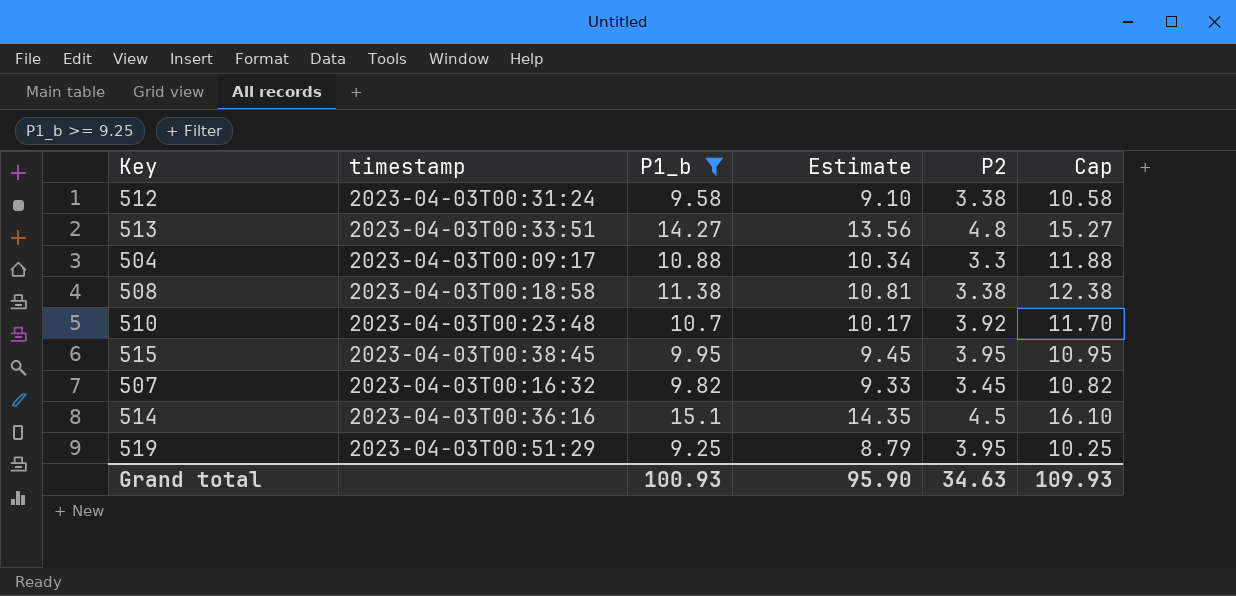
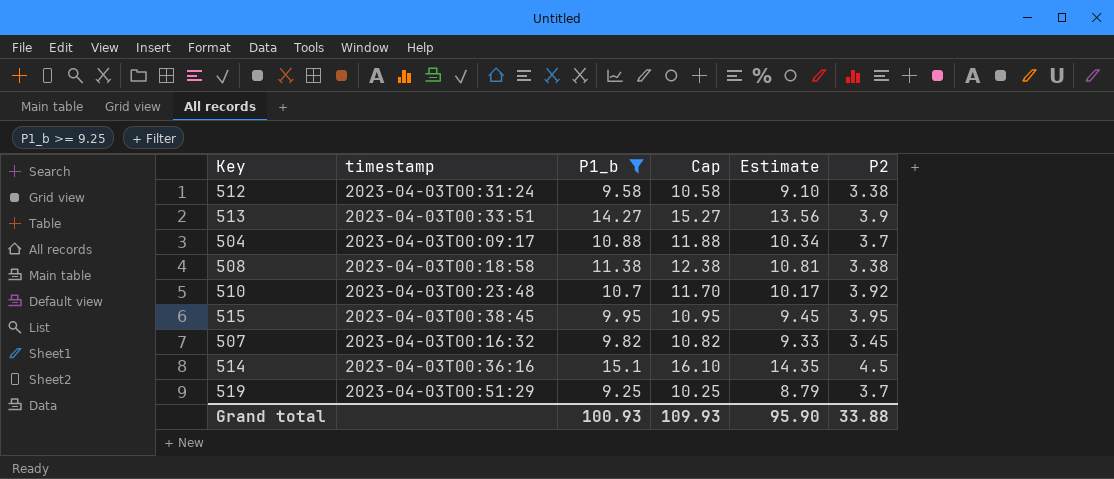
column Cap | position: 6 -> 4
513 | P2: 4.8 -> 3.9
504 | P2: 3.3 -> 3.7
519 | P2: 3.95 -> 3.7
Grand total | P2: 34.63 -> 33.88

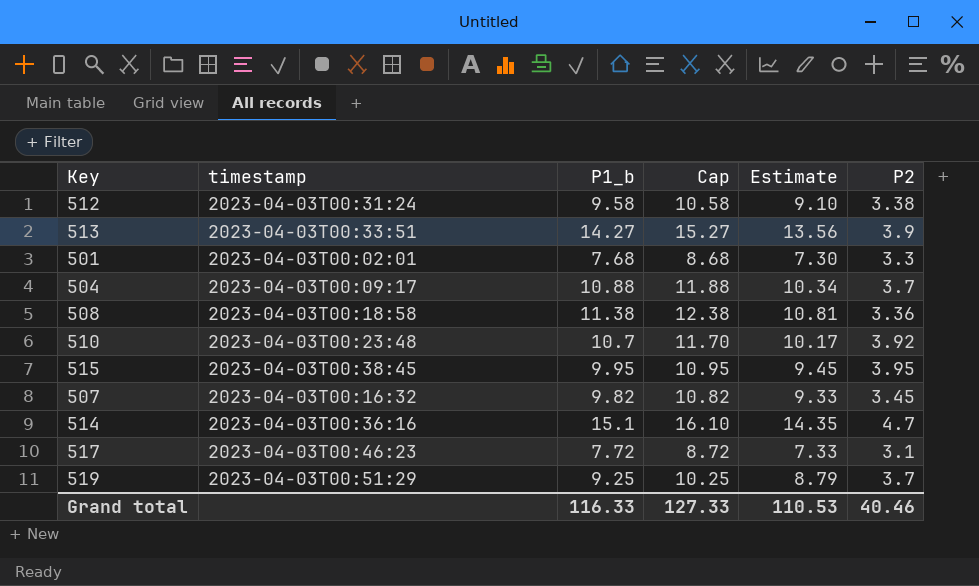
filter: P1_b >= 9.25 -> none
508 | P2: 3.38 -> 3.36
514 | P2: 4.5 -> 4.7
Grand total | P1_b: 100.93 -> 116.33
Grand total | Cap: 109.93 -> 127.33
Grand total | Estimate: 95.90 -> 110.53
Grand total | P2: 33.88 -> 40.46

